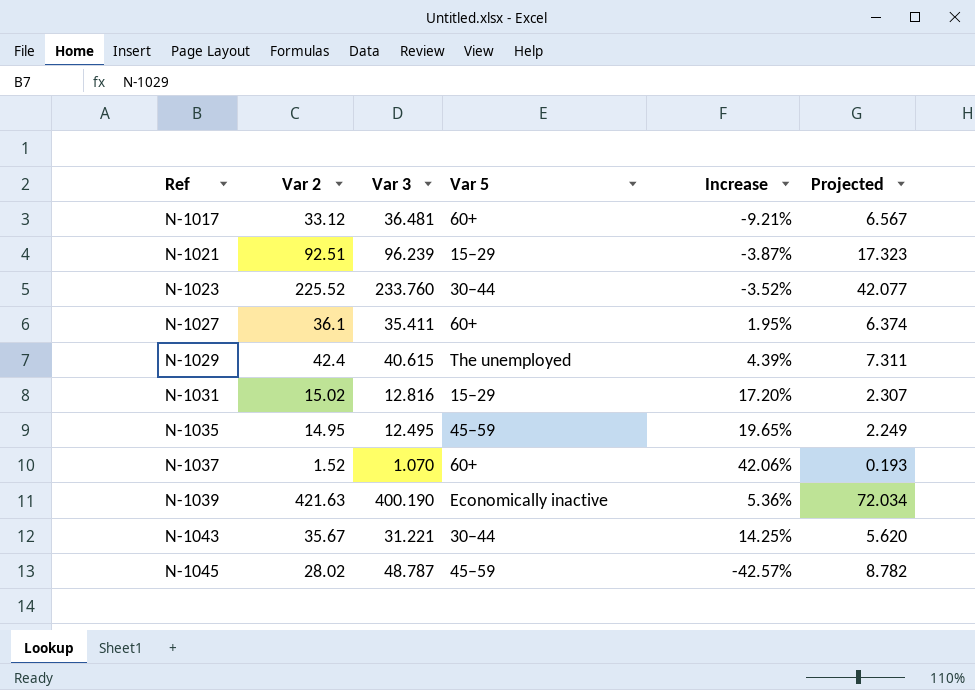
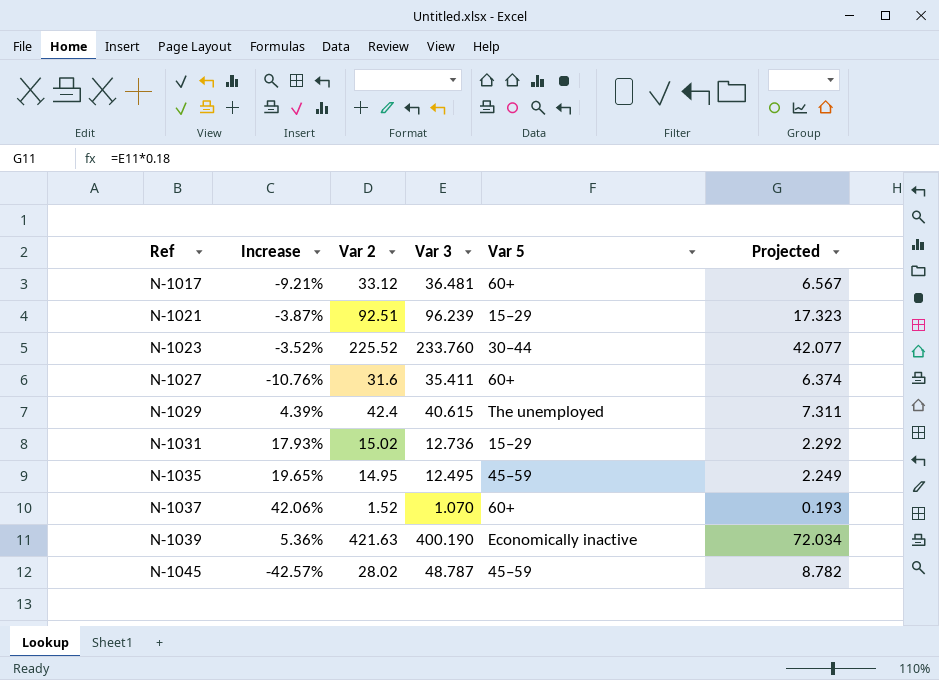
column Increase | position: 5 -> 2
row N-1043: 35.67 | 31.221 | 30–44 | 14.25% | 5.620 -> none
N-1027 | Increase: 1.95% -> -10.76%
N-1027 | Var 2: 36.1 -> 31.6
N-1031 | Increase: 17.20% -> 17.93%
N-1031 | Var 3: 12.816 -> 12.736
N-1031 | Projected: 2.307 -> 2.292

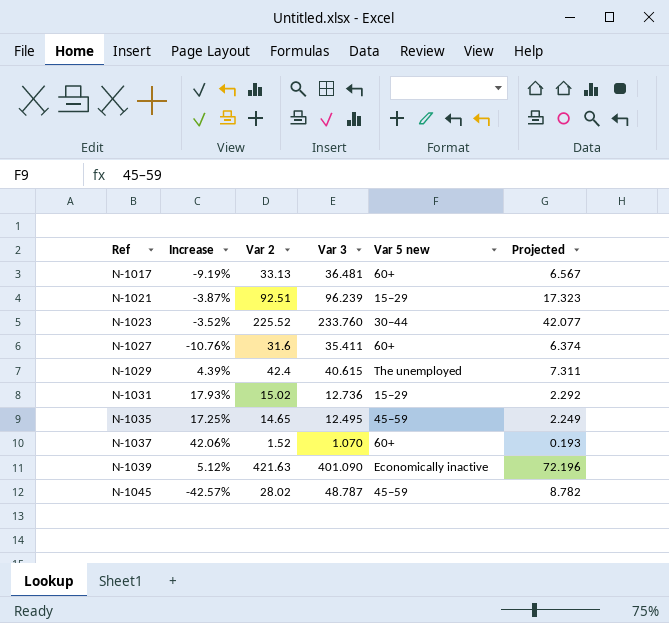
column name: Var 5 -> Var 5 new
N-1017 | Increase: -9.21% -> -9.19%
N-1017 | Var 2: 33.12 -> 33.13
N-1035 | Increase: 19.65% -> 17.25%
N-1035 | Var 2: 14.95 -> 14.65
N-1039 | Increase: 5.36% -> 5.12%
N-1039 | Var 3: 400.190 -> 401.090
N-1039 | Projected: 72.034 -> 72.196

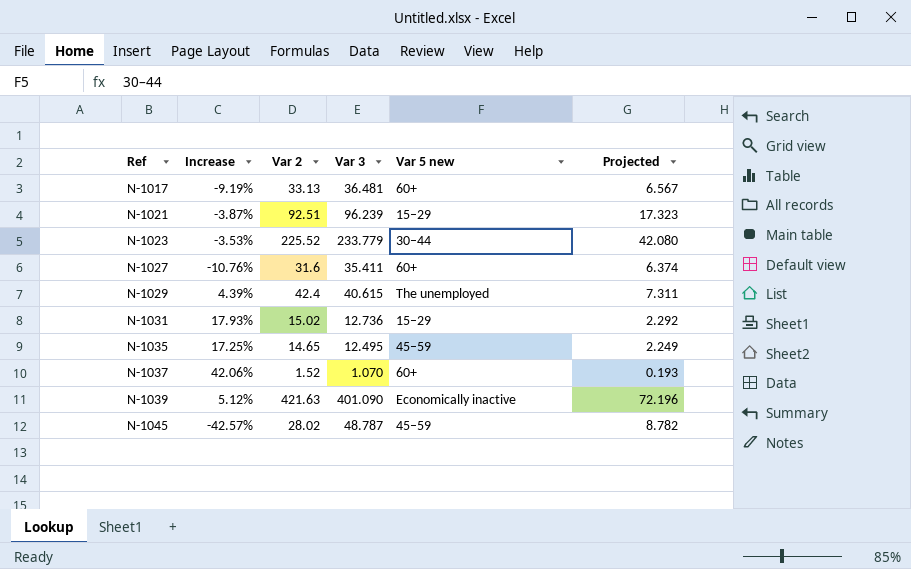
N-1023 | Increase: -3.52% -> -3.53%
N-1023 | Var 3: 233.760 -> 233.779
N-1023 | Projected: 42.077 -> 42.080

